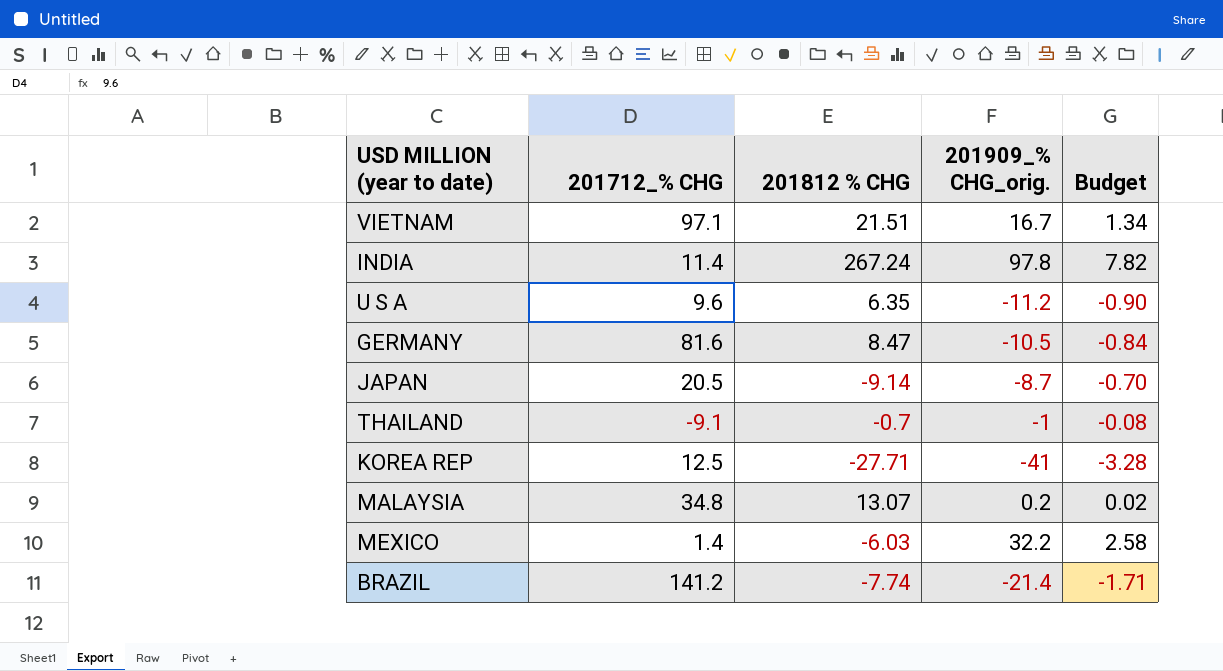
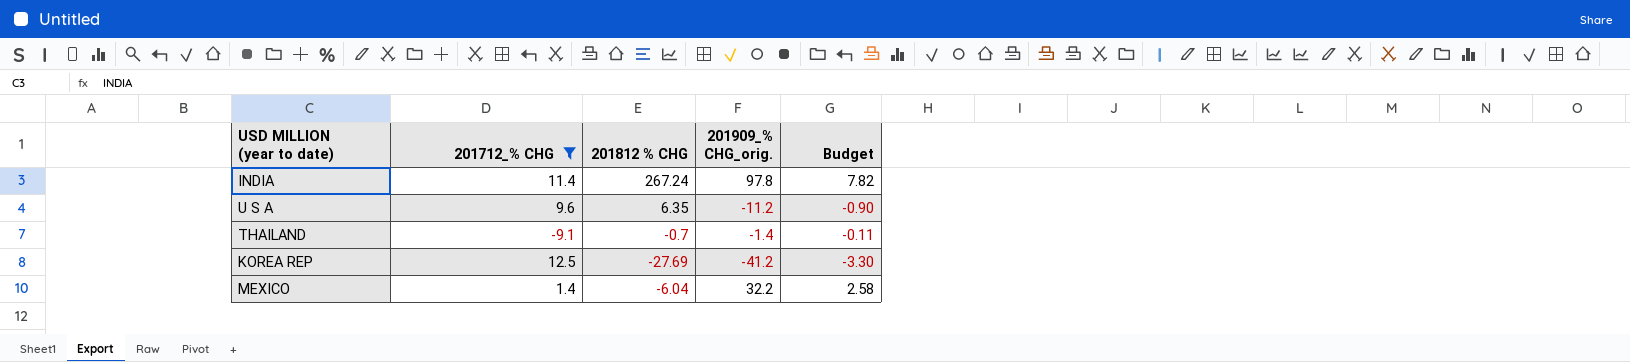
filter: none -> 201712_% CHG <= 12.5
THAILAND | 201909_% CHG_orig.: -1 -> -1.4
THAILAND | Budget: -0.08 -> -0.11
KOREA REP | 201812 % CHG: -27.71 -> -27.69
KOREA REP | 201909_% CHG_orig.: -41 -> -41.2
KOREA REP | Budget: -3.28 -> -3.30
MEXICO | 201812 % CHG: -6.03 -> -6.04

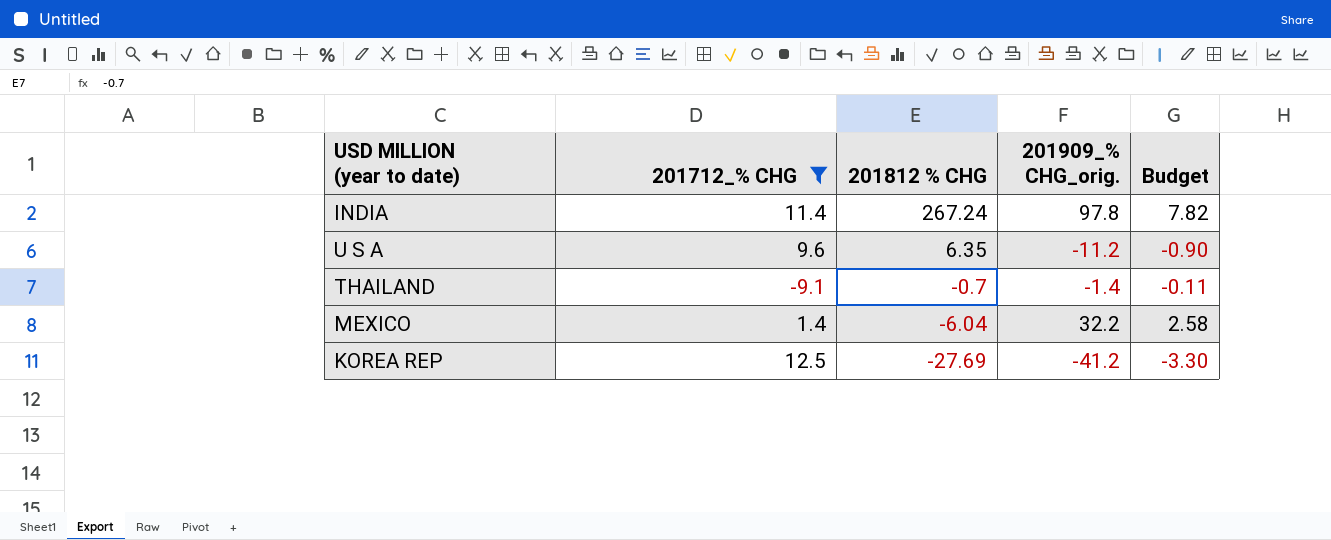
row order: none -> 201812 % CHG descending

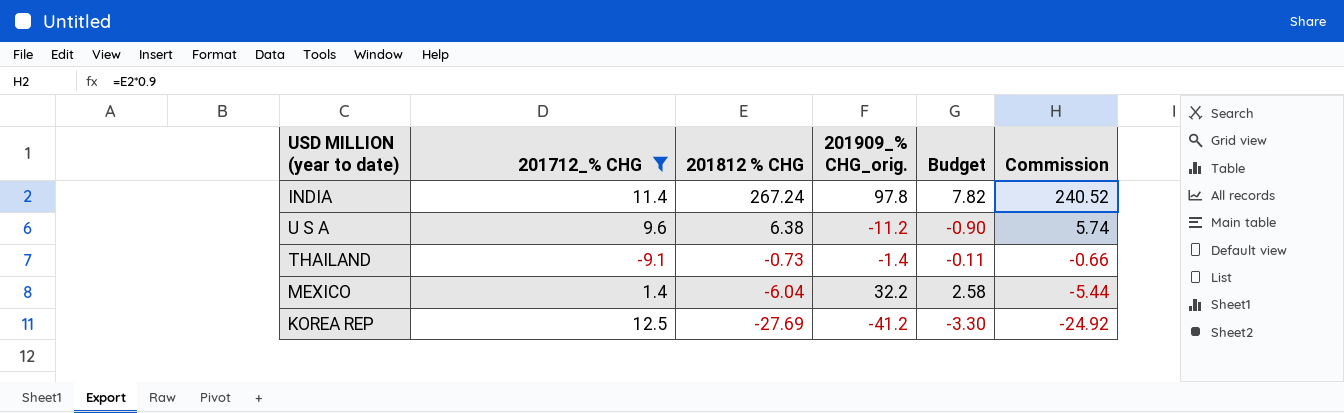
column Commission | formula: none -> [201812 % CHG] * 0.9
U S A | 201812 % CHG: 6.35 -> 6.38
THAILAND | 201812 % CHG: -0.7 -> -0.73

